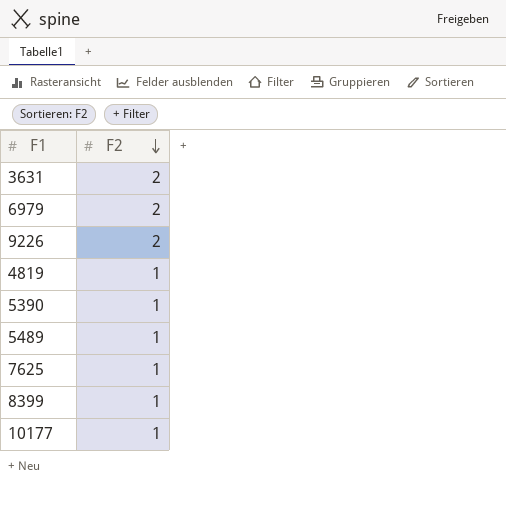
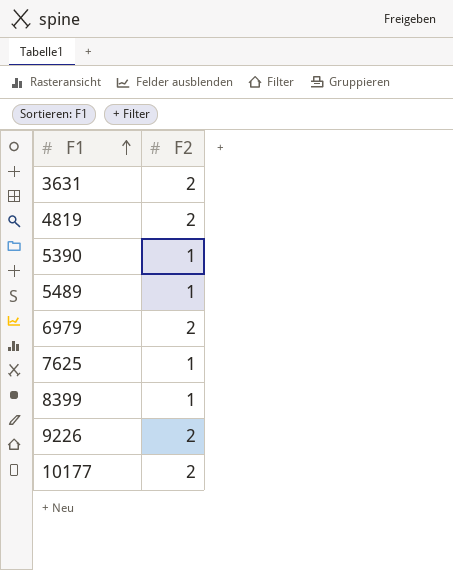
row order: F2 descending -> F1 ascending
4819 | F2: 1 -> 2
10177 | F2: 1 -> 2

